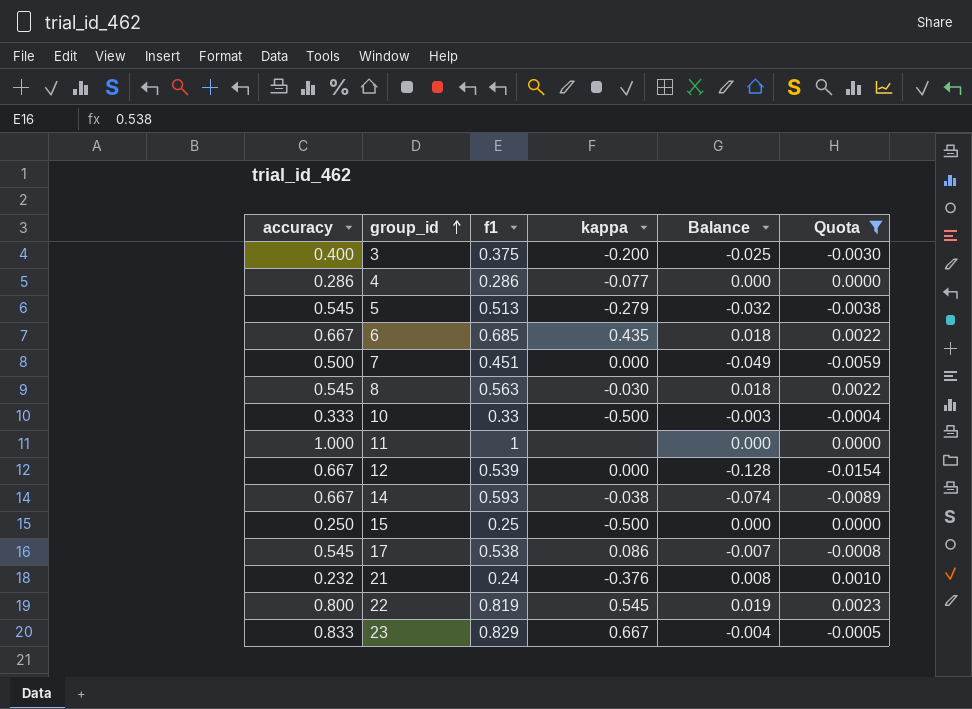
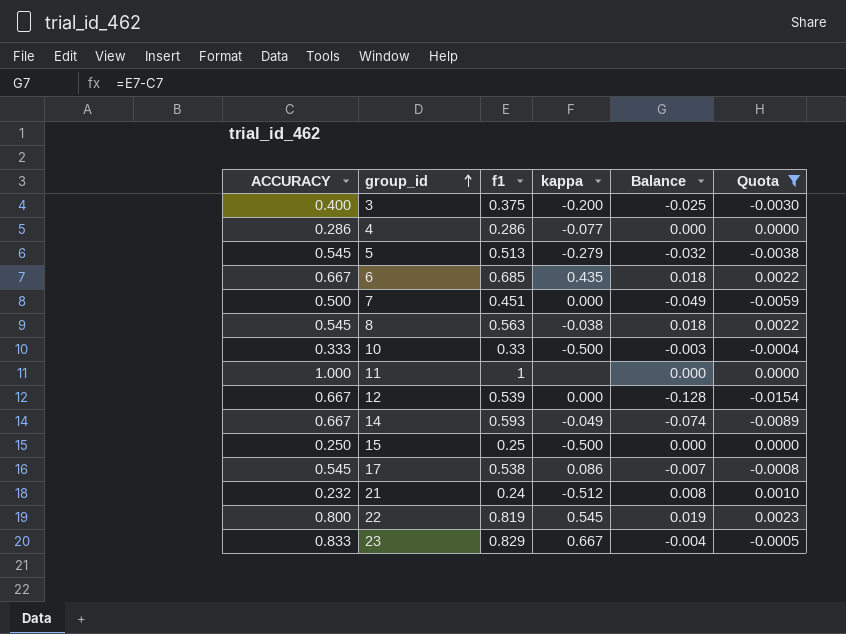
column name: accuracy -> ACCURACY
8 | kappa: -0.030 -> -0.038
14 | kappa: -0.038 -> -0.049
21 | kappa: -0.376 -> -0.512

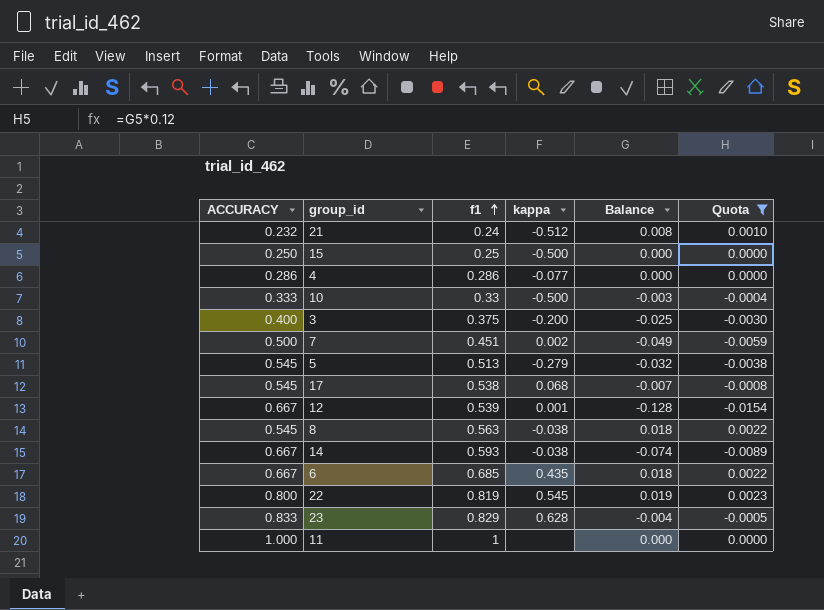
row order: group_id ascending -> f1 ascending
7 | kappa: 0.000 -> 0.002
17 | kappa: 0.086 -> 0.068
12 | kappa: 0.000 -> 0.001
14 | kappa: -0.049 -> -0.038
23 | kappa: 0.667 -> 0.628

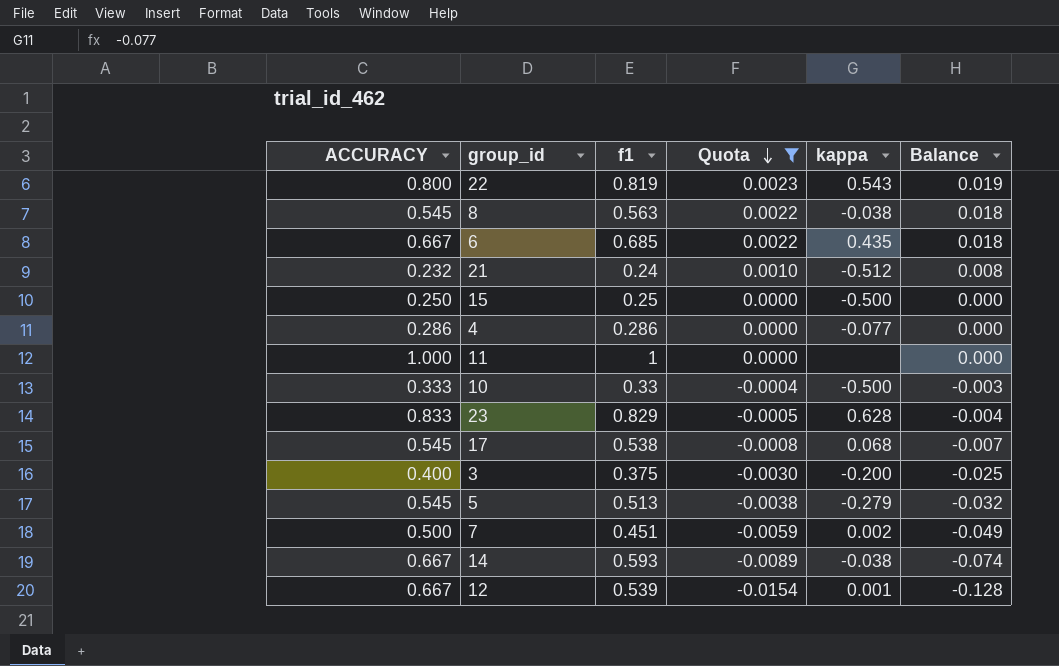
row order: f1 ascending -> Quota descending
column Quota | position: 6 -> 4
22 | kappa: 0.545 -> 0.543

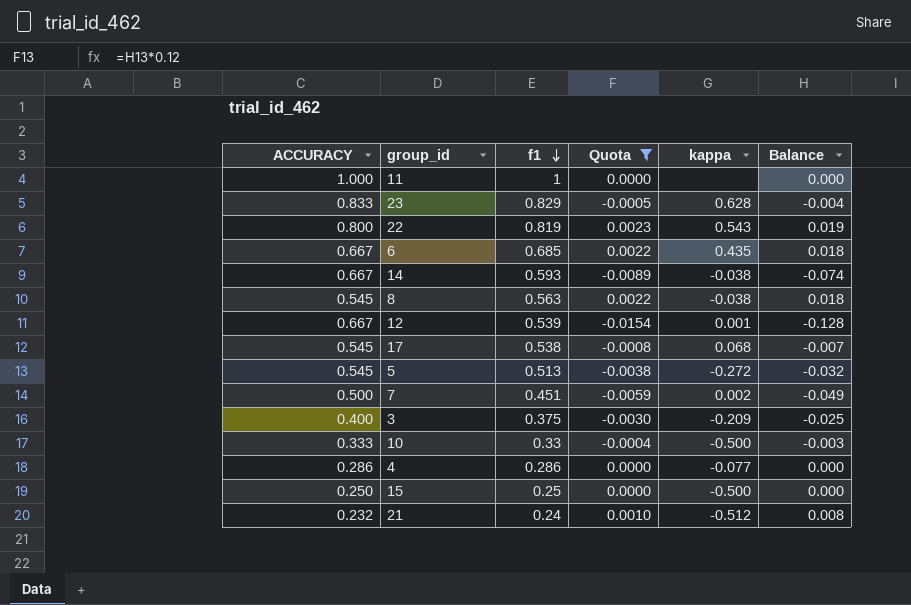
row order: Quota descending -> f1 descending
5 | kappa: -0.279 -> -0.272
3 | kappa: -0.200 -> -0.209

